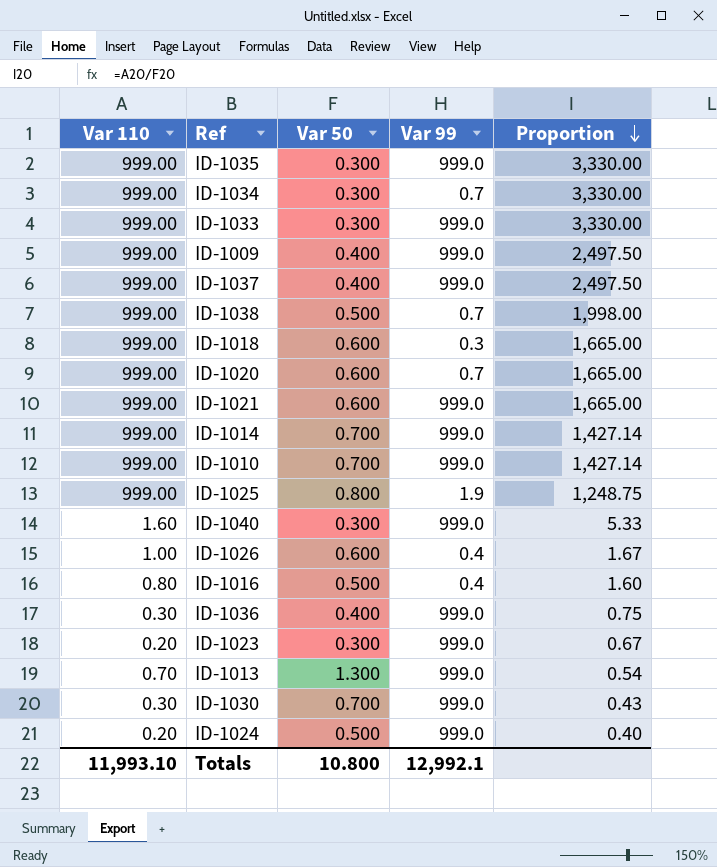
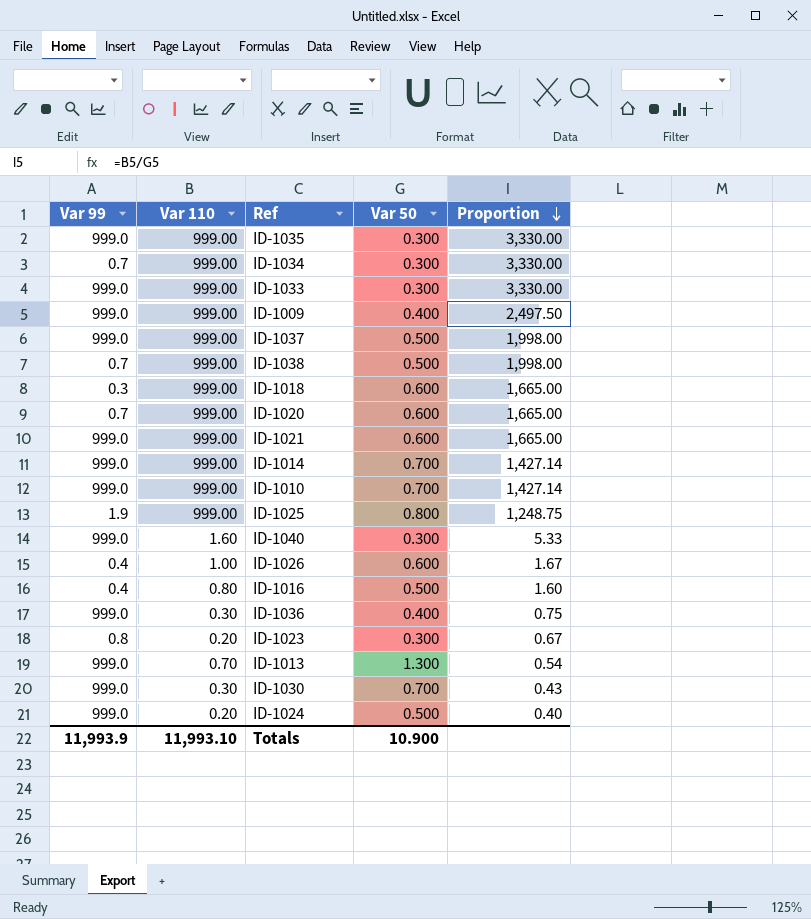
column Var 99 | position: 4 -> 1
ID-1037 | Var 50: 0.400 -> 0.500
ID-1037 | Proportion: 2,497.50 -> 1,998.00
ID-1023 | Var 99: 999.0 -> 0.8
Totals | Var 99: 12,992.1 -> 11,993.9
Totals | Var 50: 10.800 -> 10.900

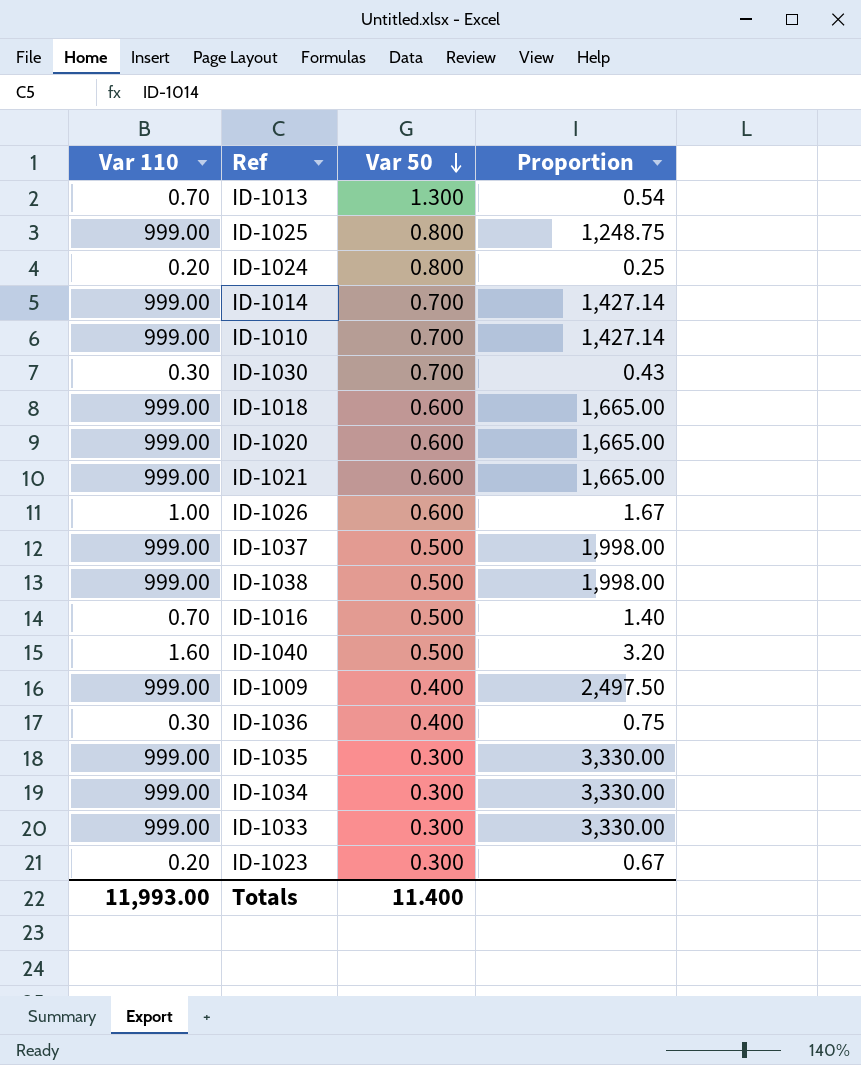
row order: Proportion descending -> Var 50 descending
column Var 99 | position: 1 -> none
ID-1024 | Var 50: 0.500 -> 0.800
ID-1024 | Proportion: 0.40 -> 0.25
ID-1016 | Var 110: 0.80 -> 0.70
ID-1016 | Proportion: 1.60 -> 1.40
ID-1040 | Var 50: 0.300 -> 0.500
ID-1040 | Proportion: 5.33 -> 3.20
Totals | Var 110: 11,993.10 -> 11,993.00
Totals | Var 50: 10.900 -> 11.400

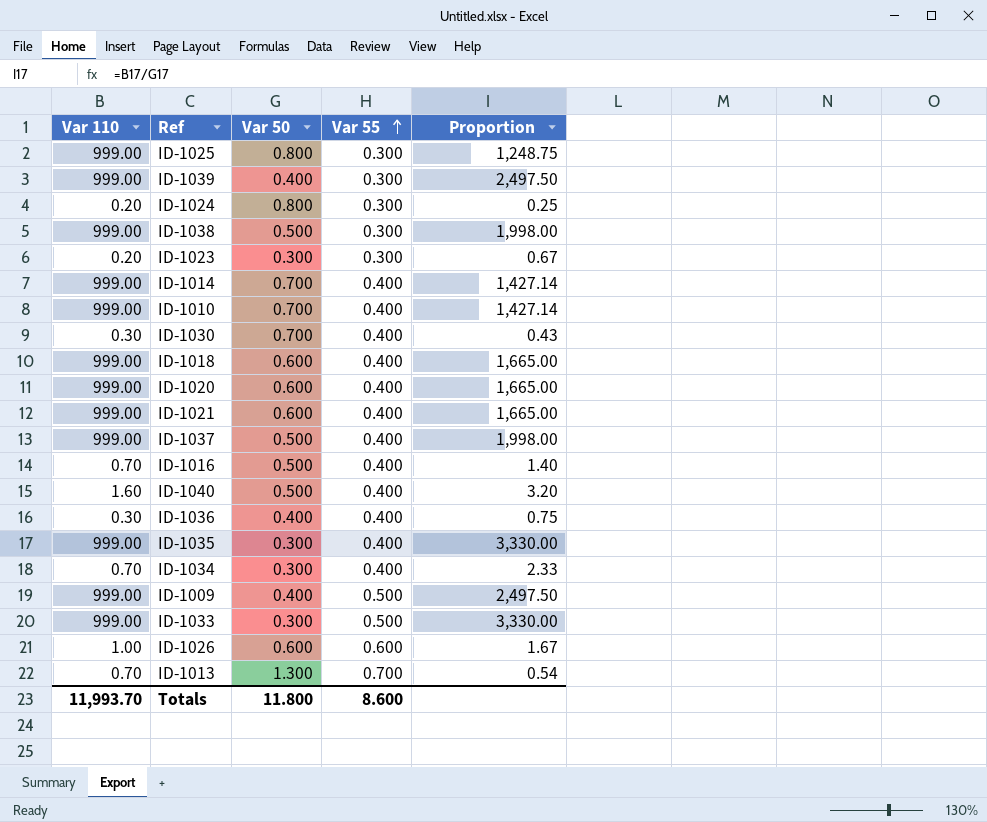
row order: Var 50 descending -> Var 55 ascending
column Var 55 | position: none -> 4
row ID-1039: none -> 999.00 | 0.400 | 0.300 | 2,497.50
ID-1034 | Var 110: 999.00 -> 0.70
ID-1034 | Proportion: 3,330.00 -> 2.33
Totals | Var 110: 11,993.00 -> 11,993.70
Totals | Var 50: 11.400 -> 11.800

